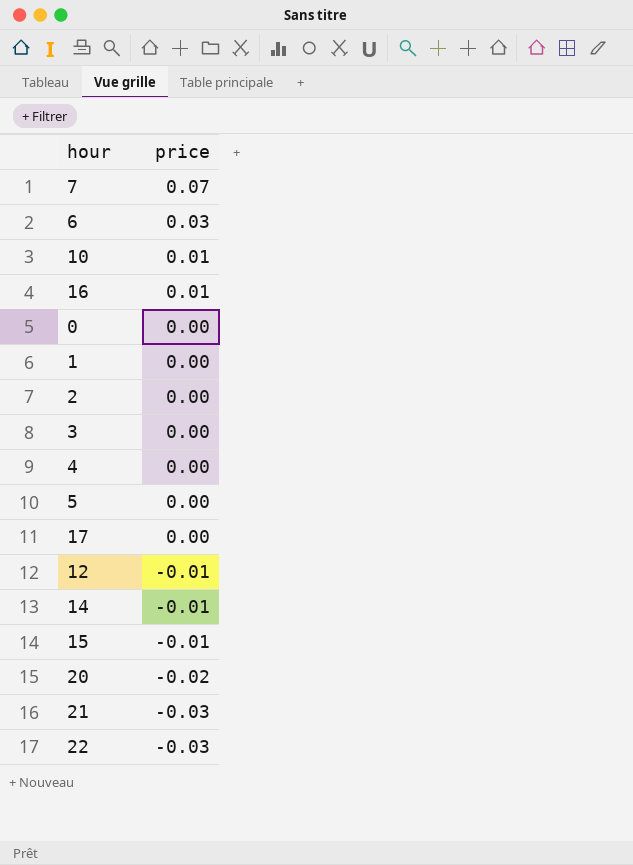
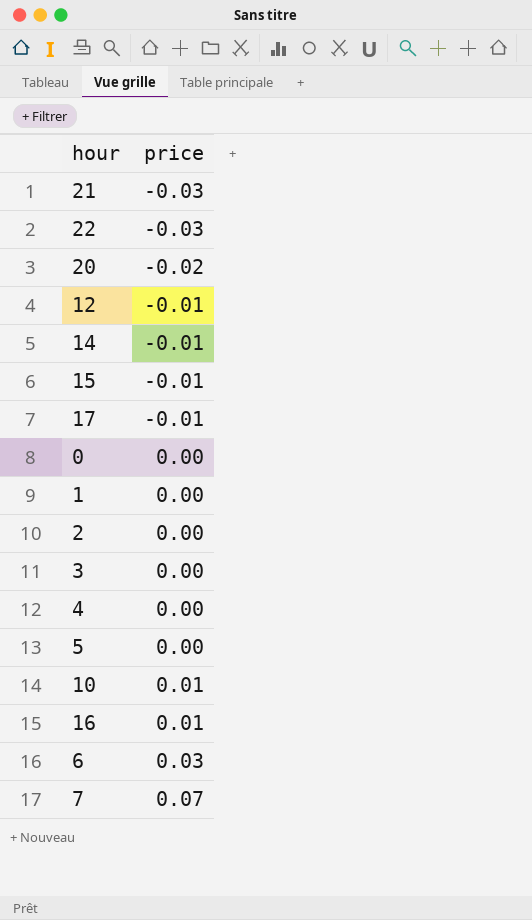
row order: price descending -> price ascending
17 | price: 0.00 -> -0.01

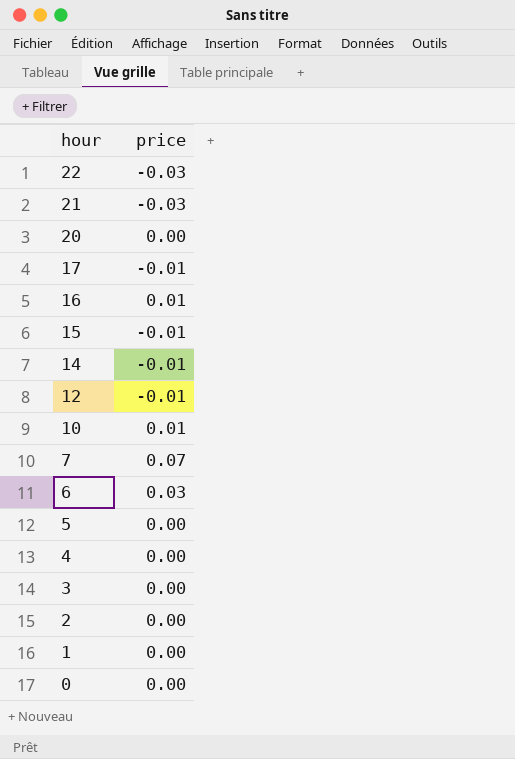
row order: price ascending -> hour descending
20 | price: -0.02 -> 0.00

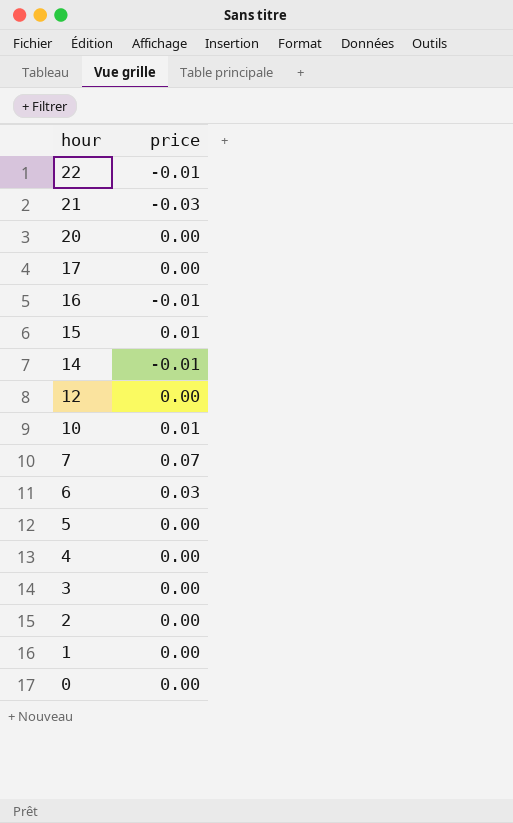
22 | price: -0.03 -> -0.01
17 | price: -0.01 -> 0.00
16 | price: 0.01 -> -0.01
15 | price: -0.01 -> 0.01
12 | price: -0.01 -> 0.00

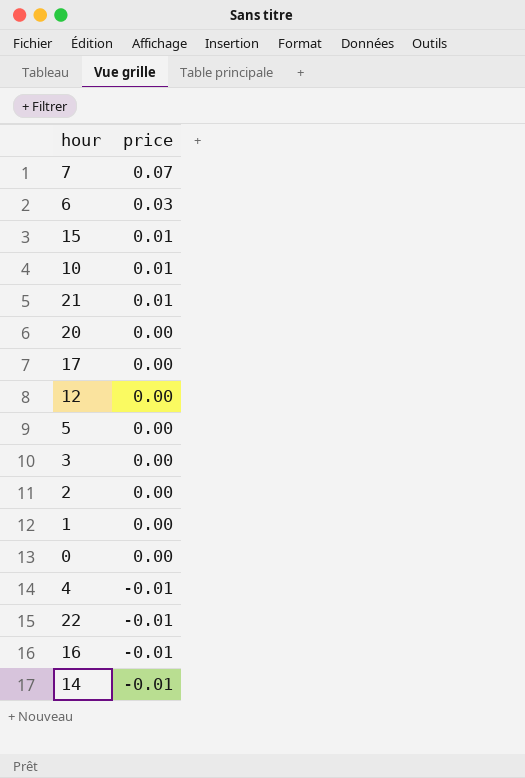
row order: hour descending -> price descending
21 | price: -0.03 -> 0.01
4 | price: 0.00 -> -0.01

